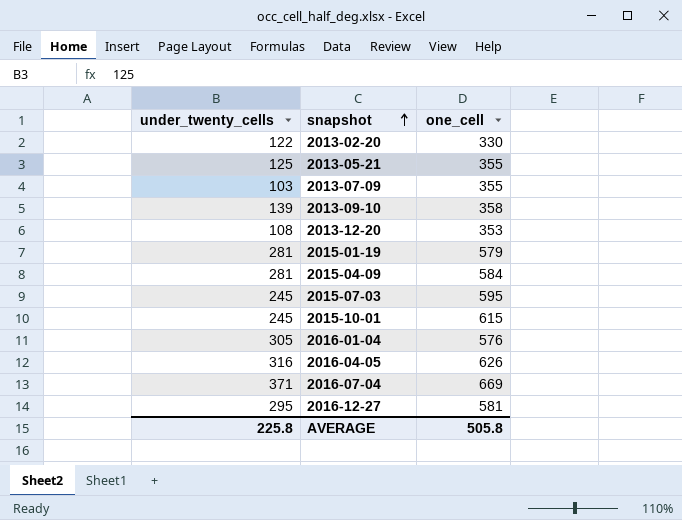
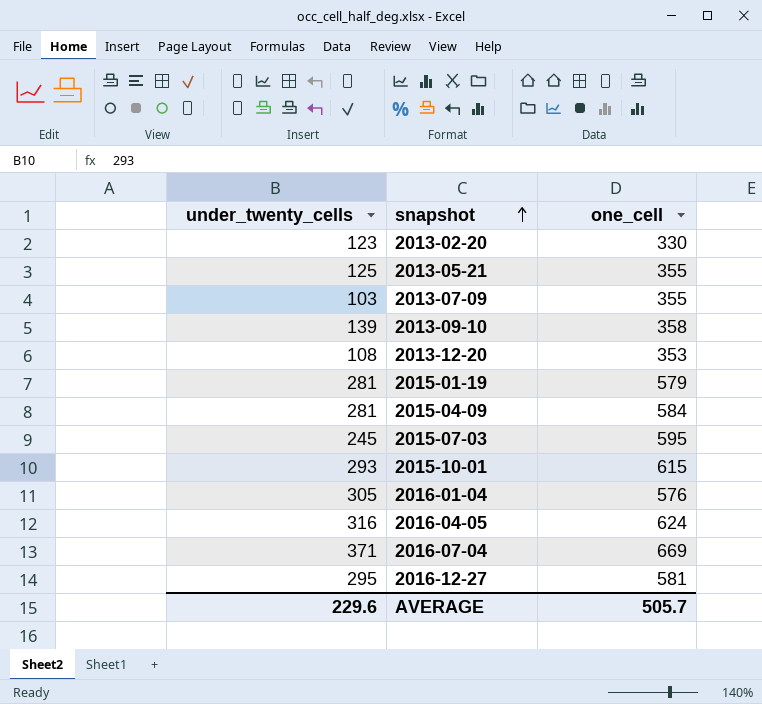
2013-02-20 | under_twenty_cells: 122 -> 123
2015-10-01 | under_twenty_cells: 245 -> 293
2016-04-05 | one_cell: 626 -> 624
AVERAGE | under_twenty_cells: 225.8 -> 229.6
AVERAGE | one_cell: 505.8 -> 505.7

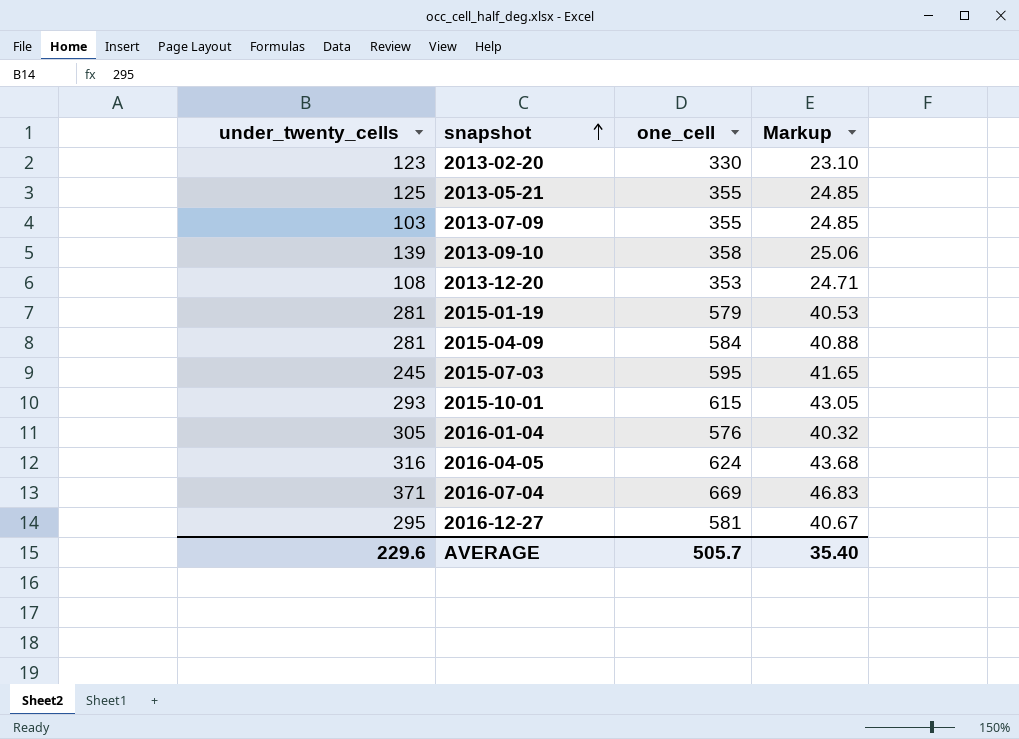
column Markup | formula: none -> [one_cell] * 0.07

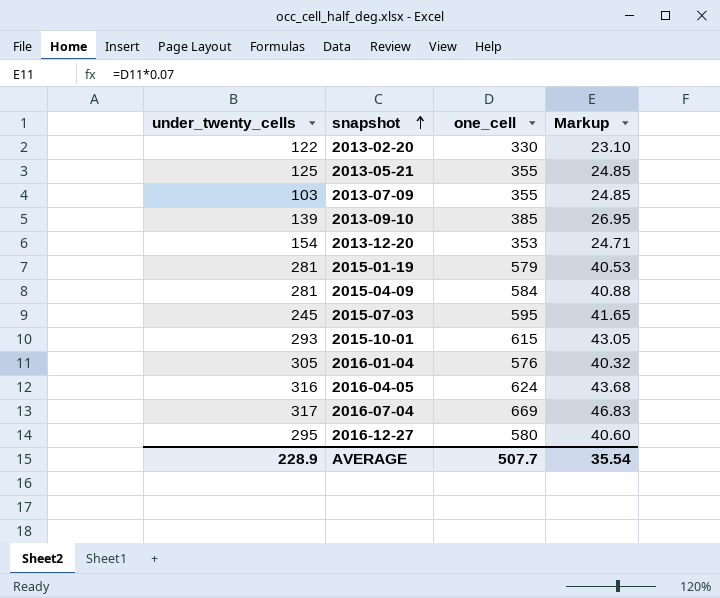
2013-02-20 | under_twenty_cells: 123 -> 122
2013-09-10 | one_cell: 358 -> 385
2013-09-10 | Markup: 25.06 -> 26.95
2013-12-20 | under_twenty_cells: 108 -> 154
2016-07-04 | under_twenty_cells: 371 -> 317
2016-12-27 | one_cell: 581 -> 580
2016-12-27 | Markup: 40.67 -> 40.60
AVERAGE | under_twenty_cells: 229.6 -> 228.9
AVERAGE | one_cell: 505.7 -> 507.7
AVERAGE | Markup: 35.40 -> 35.54

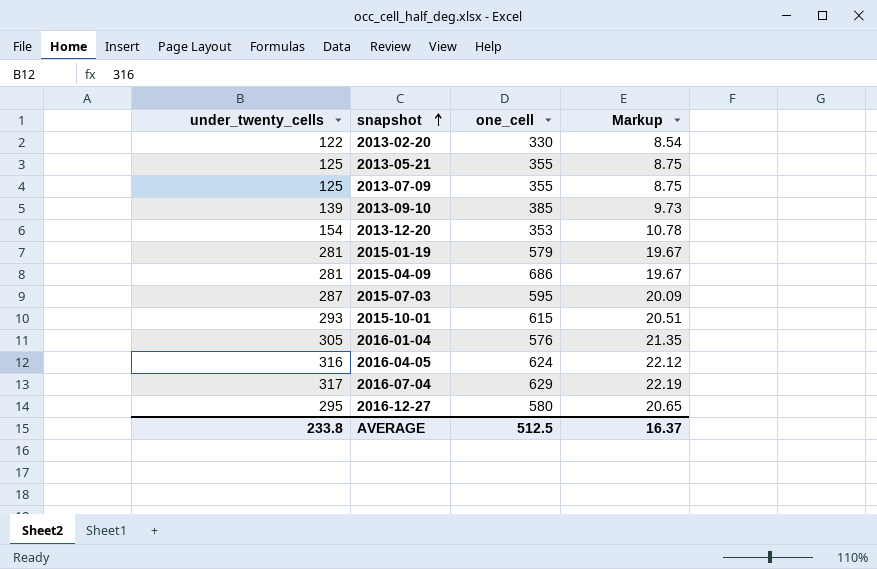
column Markup | formula: [one_cell] * 0.07 -> [under_twenty_cells] * 0.07
2013-07-09 | under_twenty_cells: 103 -> 125
2015-04-09 | one_cell: 584 -> 686
2015-07-03 | under_twenty_cells: 245 -> 287
2016-07-04 | one_cell: 669 -> 629
AVERAGE | under_twenty_cells: 228.9 -> 233.8
AVERAGE | one_cell: 507.7 -> 512.5
AVERAGE | Markup: 35.54 -> 16.37

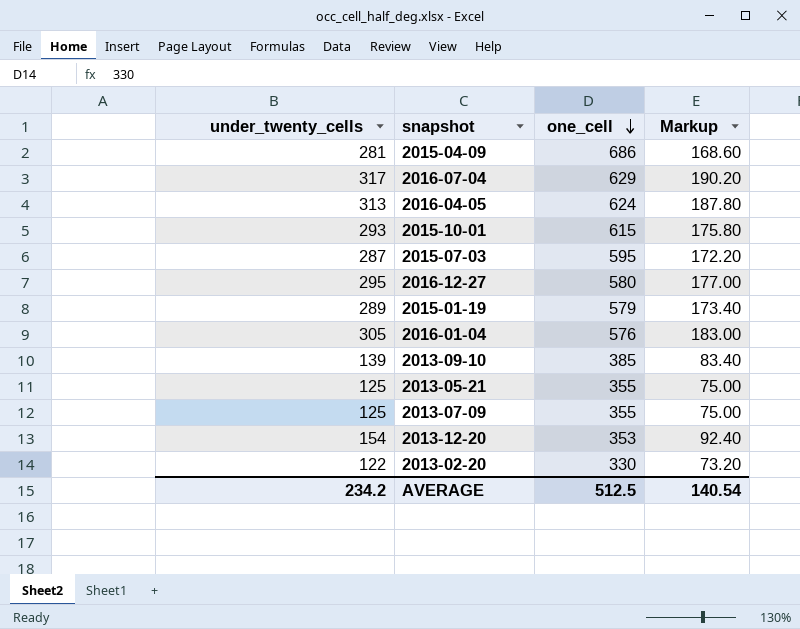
row order: snapshot ascending -> one_cell descending
column Markup | formula: [under_twenty_cells] * 0.07 -> [under_twenty_cells] * 0.6
2016-04-05 | under_twenty_cells: 316 -> 313
2015-01-19 | under_twenty_cells: 281 -> 289
AVERAGE | under_twenty_cells: 233.8 -> 234.2
AVERAGE | Markup: 16.37 -> 140.54

